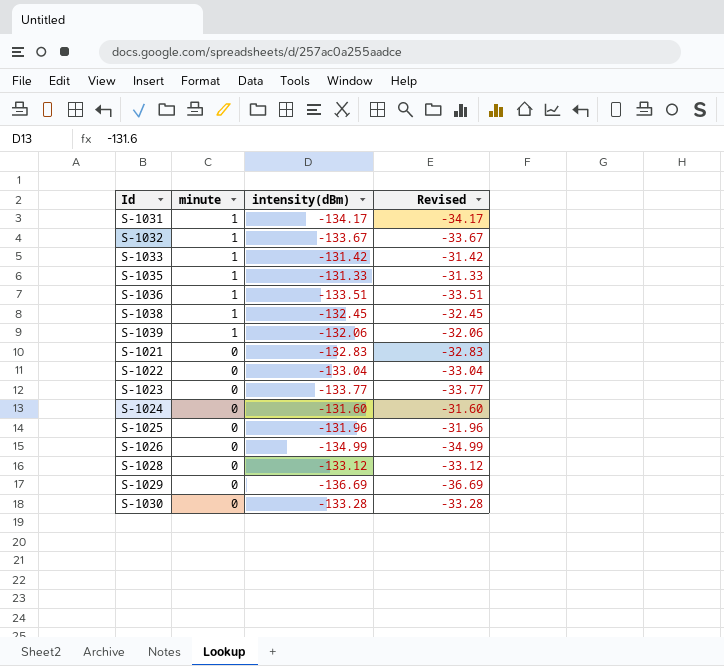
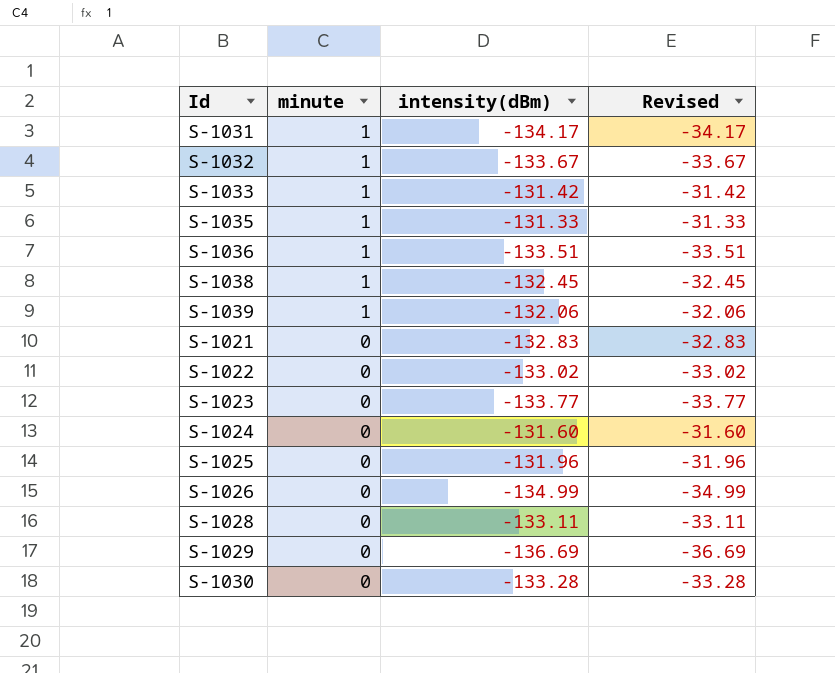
S-1022 | intensity(dBm): -133.04 -> -133.02
S-1022 | Revised: -33.04 -> -33.02
S-1028 | intensity(dBm): -133.12 -> -133.11
S-1028 | Revised: -33.12 -> -33.11

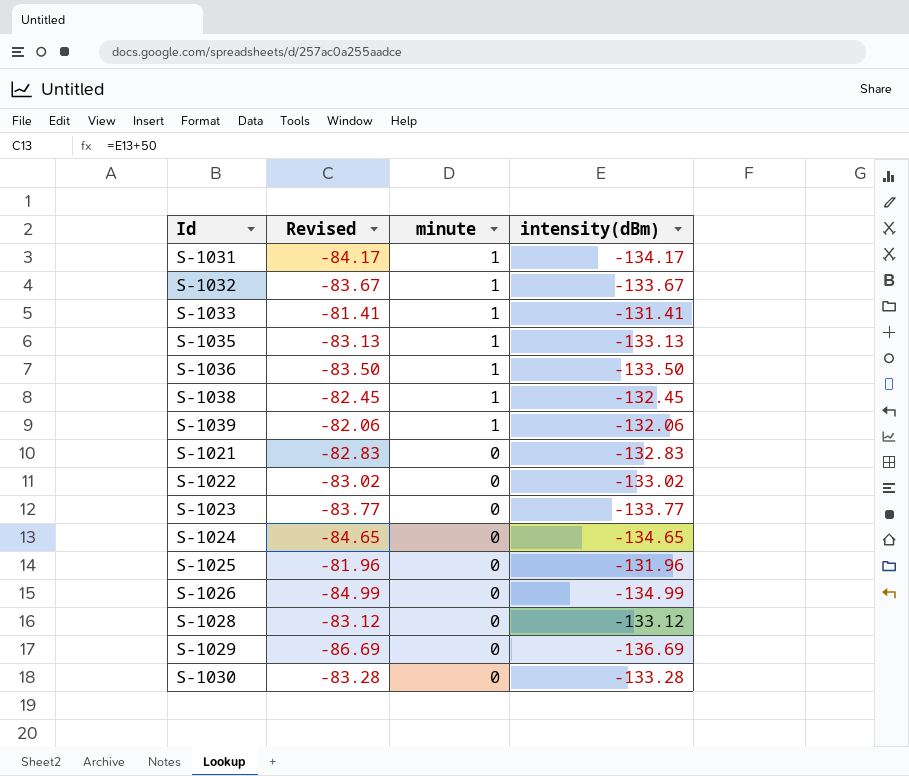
column Revised | formula: [intensity(dBm)] + 100 -> [intensity(dBm)] + 50
column Revised | position: 4 -> 2
S-1033 | intensity(dBm): -131.42 -> -131.41
S-1035 | intensity(dBm): -131.33 -> -133.13
S-1036 | intensity(dBm): -133.51 -> -133.50
S-1024 | intensity(dBm): -131.60 -> -134.65
S-1028 | intensity(dBm): -133.11 -> -133.12

